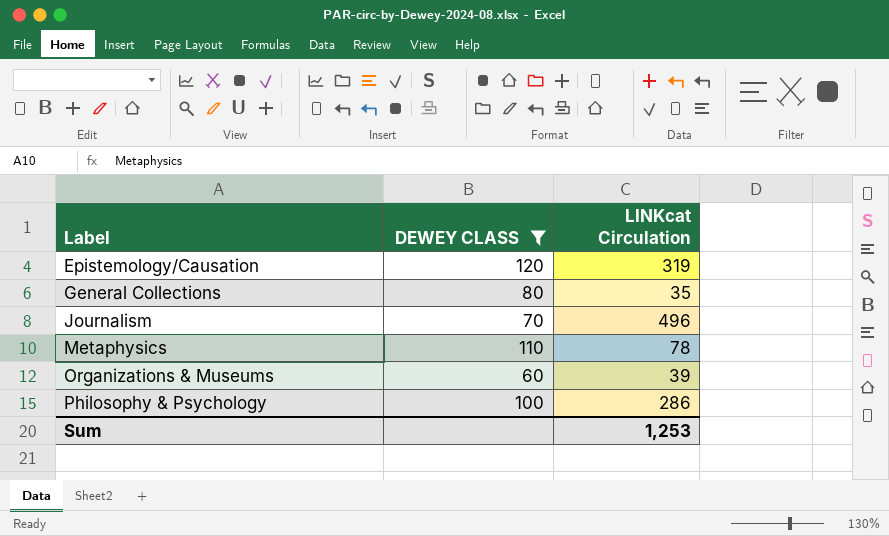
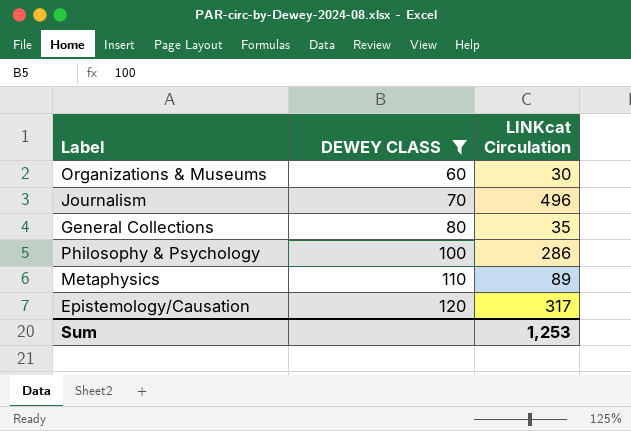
row order: Label ascending -> DEWEY CLASS ascending
Organizations & Museums | LINKcat Circulation: 39 -> 30
Metaphysics | LINKcat Circulation: 78 -> 89
Epistemology/Causation | LINKcat Circulation: 319 -> 317

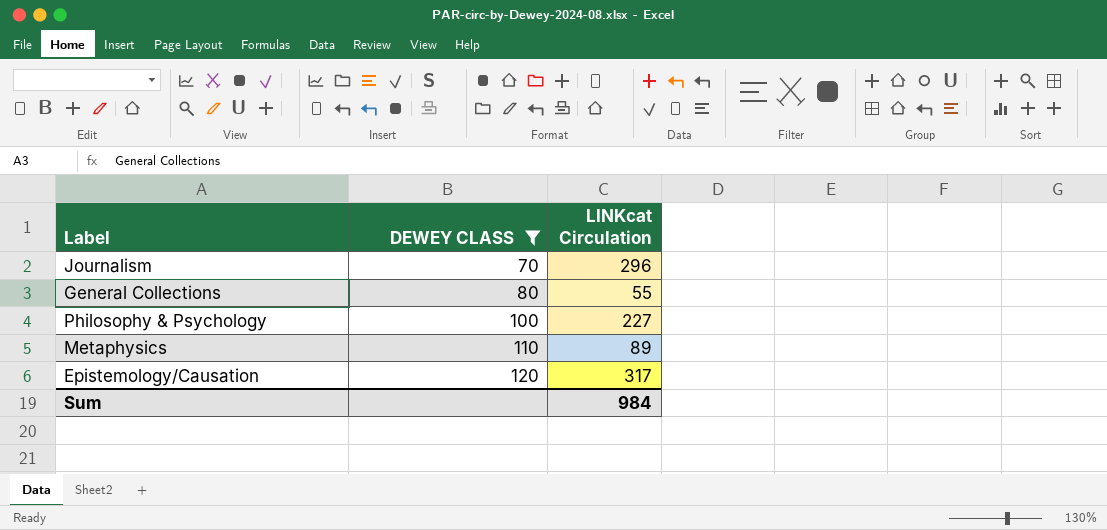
row Organizations & Museums: 60 | 30 -> none
Journalism | LINKcat Circulation: 496 -> 296
General Collections | LINKcat Circulation: 35 -> 55
Philosophy & Psychology | LINKcat Circulation: 286 -> 227
Sum | LINKcat Circulation: 1,253 -> 984

